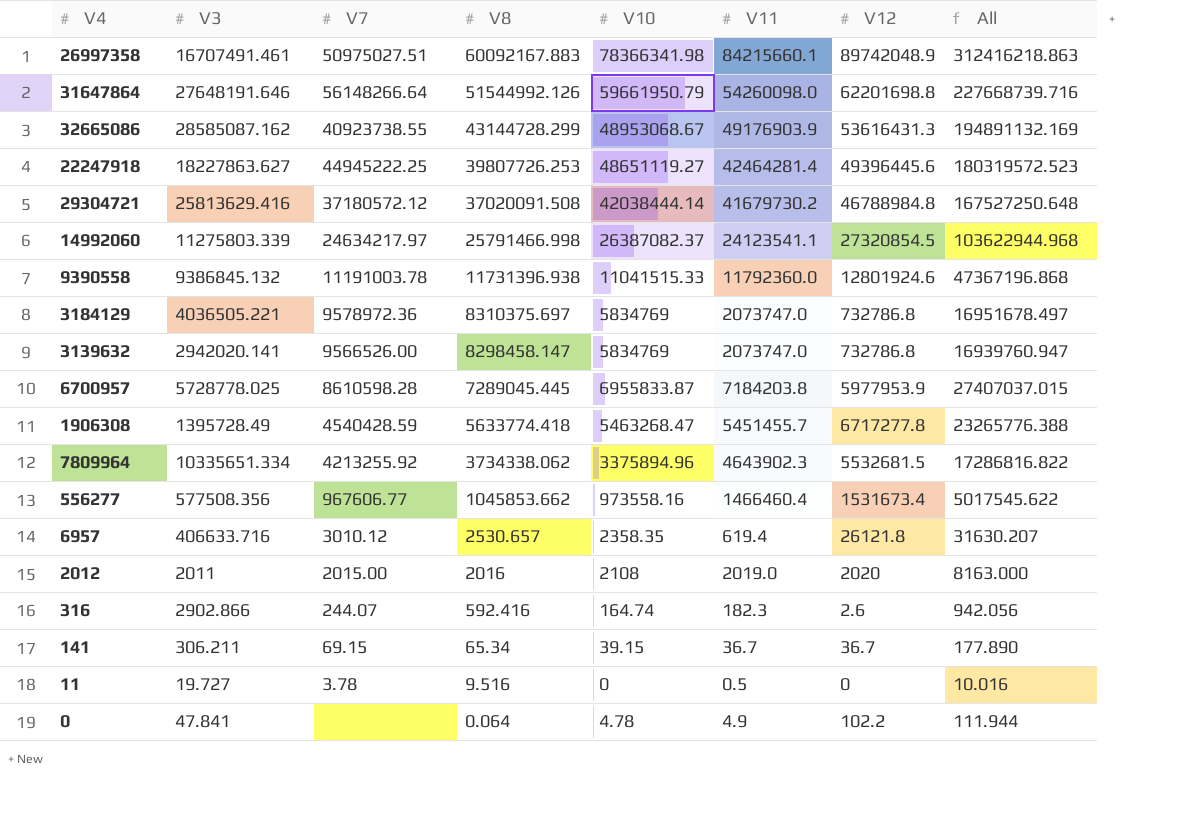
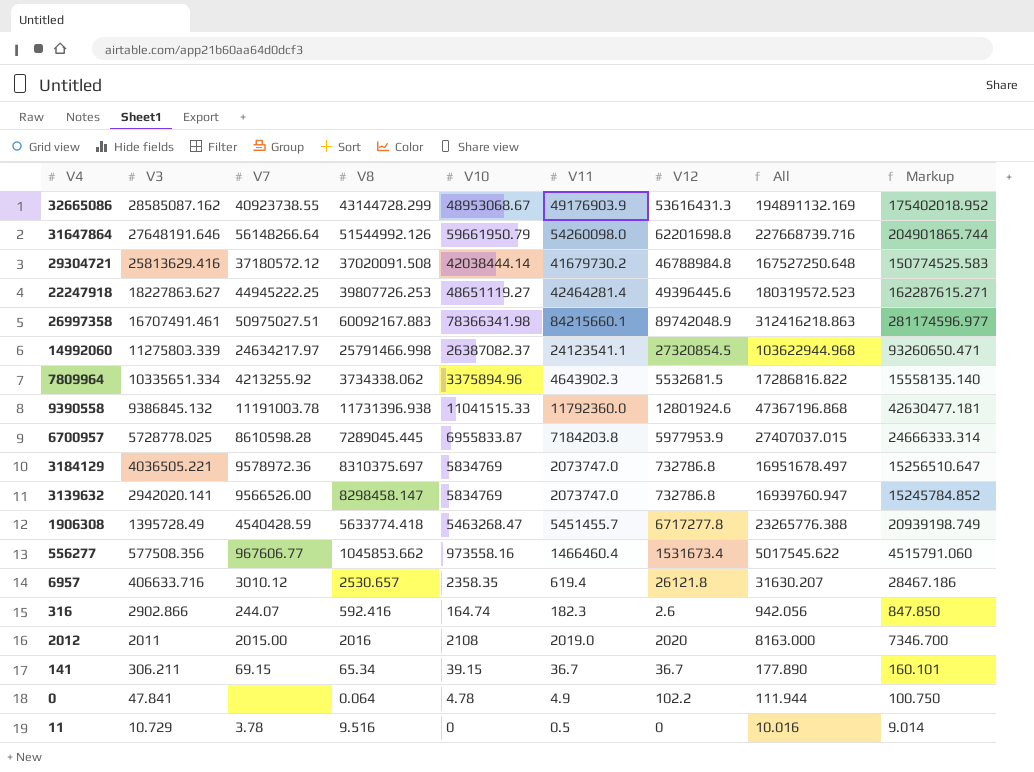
row order: V8 descending -> V3 descending
column Markup | formula: none -> [All] * 0.9
11 | V3: 19.727 -> 10.729

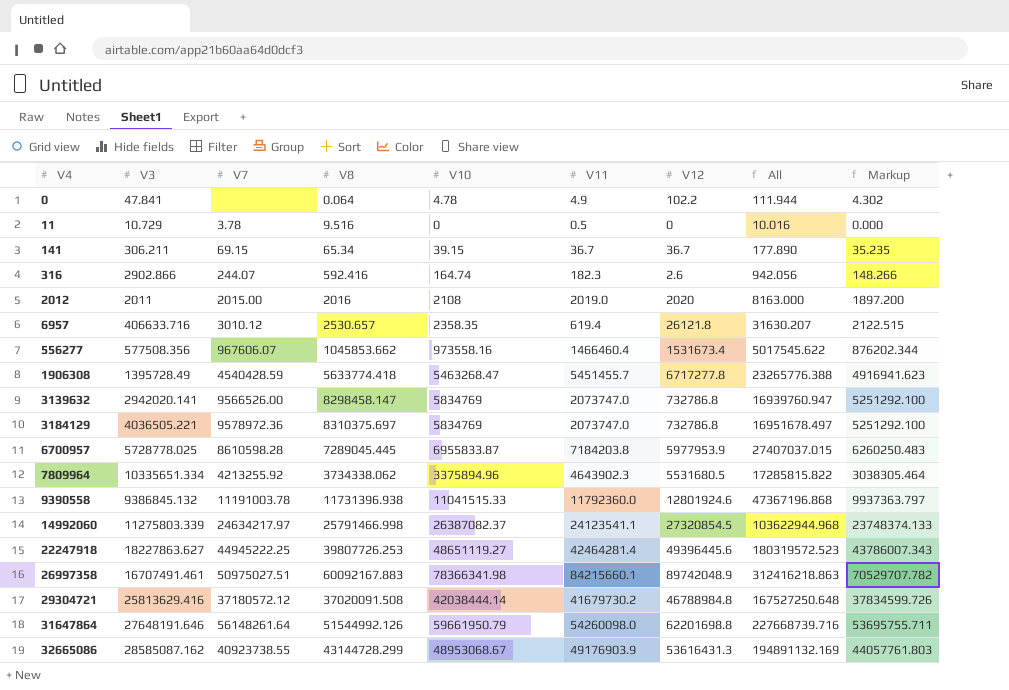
row order: V3 descending -> V4 ascending
column Markup | formula: [All] * 0.9 -> [V10] * 0.9
556277 | V7: 967606.77 -> 967606.07
7809964 | V12: 5532681.5 -> 5531680.5
7809964 | All: 17286816.822 -> 17285815.822
31647864 | V7: 56148266.64 -> 56148261.64

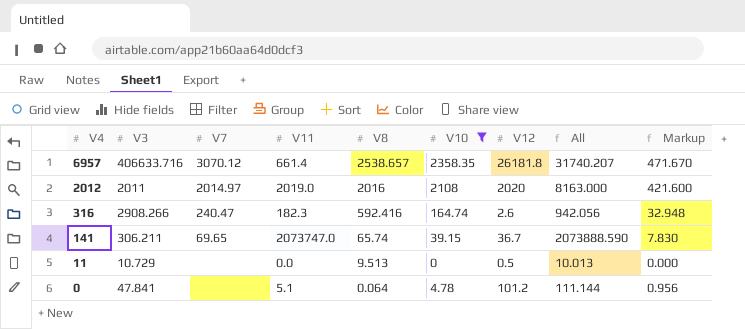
filter: none -> V10 <= 2358.35
row order: V4 ascending -> V4 descending
column V11 | position: 6 -> 4
column Markup | formula: [V10] * 0.9 -> [V10] * 0.2
6957 | V7: 3010.12 -> 3070.12
6957 | V11: 619.4 -> 661.4
6957 | V8: 2530.657 -> 2538.657
6957 | V12: 26121.8 -> 26181.8
6957 | All: 31630.207 -> 31740.207
2012 | V7: 2015.00 -> 2014.97
316 | V3: 2902.866 -> 2908.266
316 | V7: 244.07 -> 240.47
141 | V7: 69.15 -> 69.65
141 | V11: 36.7 -> 2073747.0
141 | V8: 65.34 -> 65.74
141 | All: 177.890 -> 2073888.590
11 | V7: 3.78 -> none
11 | V11: 0.5 -> 0.0
11 | V8: 9.516 -> 9.513
11 | V12: 0 -> 0.5
11 | All: 10.016 -> 10.013
0 | V11: 4.9 -> 5.1
0 | V12: 102.2 -> 101.2
0 | All: 111.944 -> 111.144

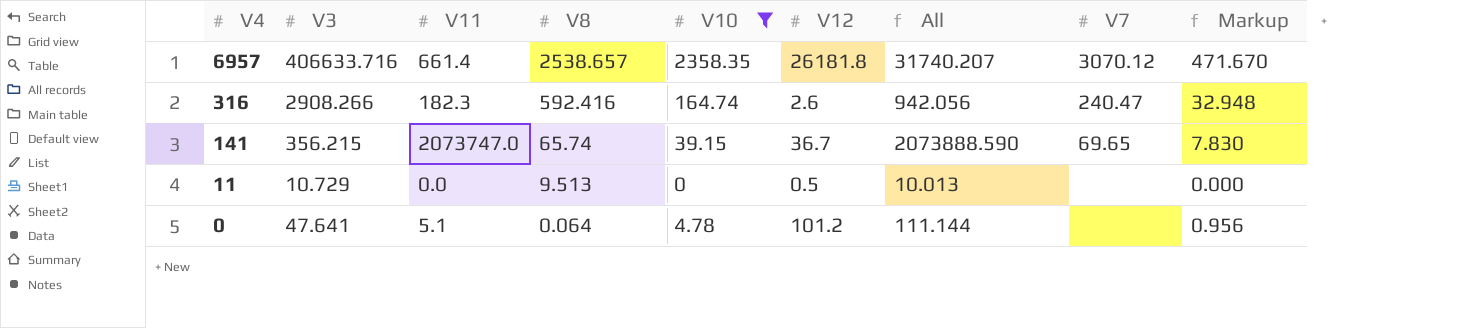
column V7 | position: 3 -> 8
row 2012: 2011 | 2014.97 | 2019.0 | 2016 | 2108 | 2020 | 8163.000 | 421.600 -> none
141 | V3: 306.211 -> 356.215
0 | V3: 47.841 -> 47.641

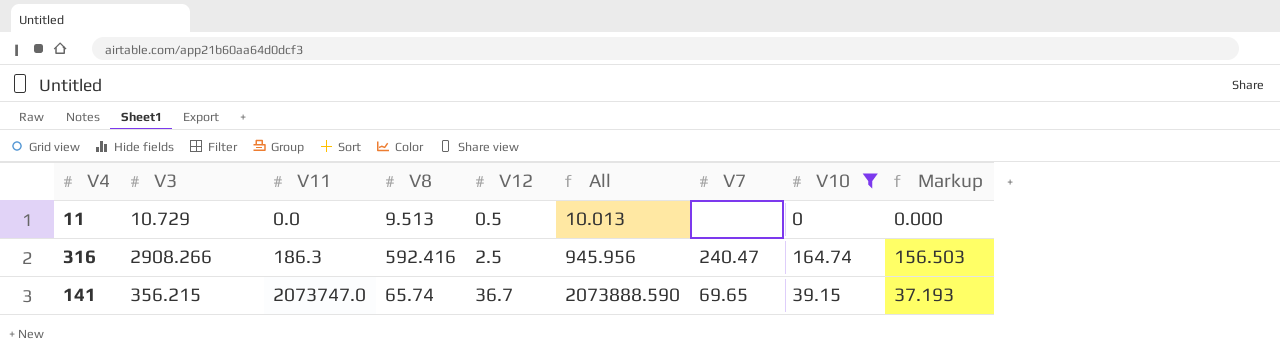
row order: V4 descending -> V11 ascending
column V10 | position: 5 -> 8
column Markup | formula: [V10] * 0.2 -> [V10] * 0.95
row 6957: 406633.716 | 661.4 | 2538.657 | 2358.35 | 26181.8 | 31740.207 | 3070.12 | 471.670 -> none
row 0: 47.641 | 5.1 | 0.064 | 4.78 | 101.2 | 111.144 | none | 0.956 -> none
316 | V11: 182.3 -> 186.3
316 | V12: 2.6 -> 2.5
316 | All: 942.056 -> 945.956

